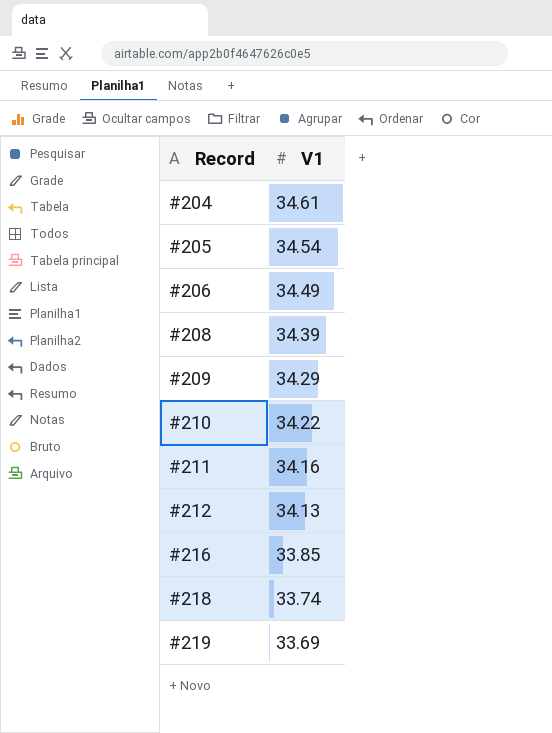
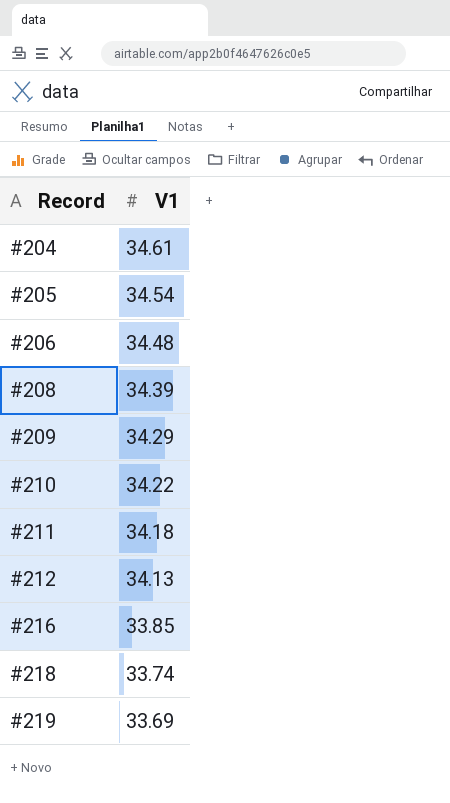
#206 | V1: 34.49 -> 34.48
#211 | V1: 34.16 -> 34.18

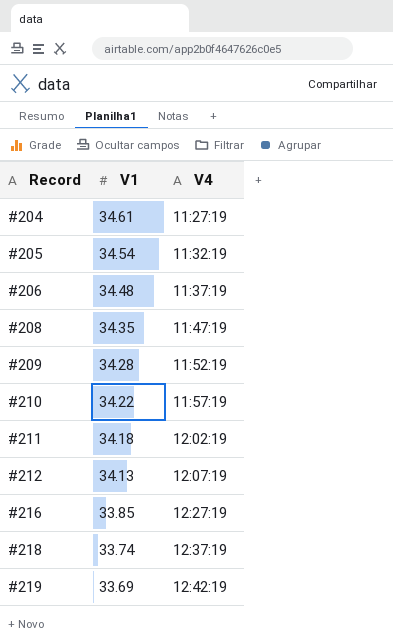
column V4 | position: none -> 3
#208 | V1: 34.39 -> 34.35
#209 | V1: 34.29 -> 34.28

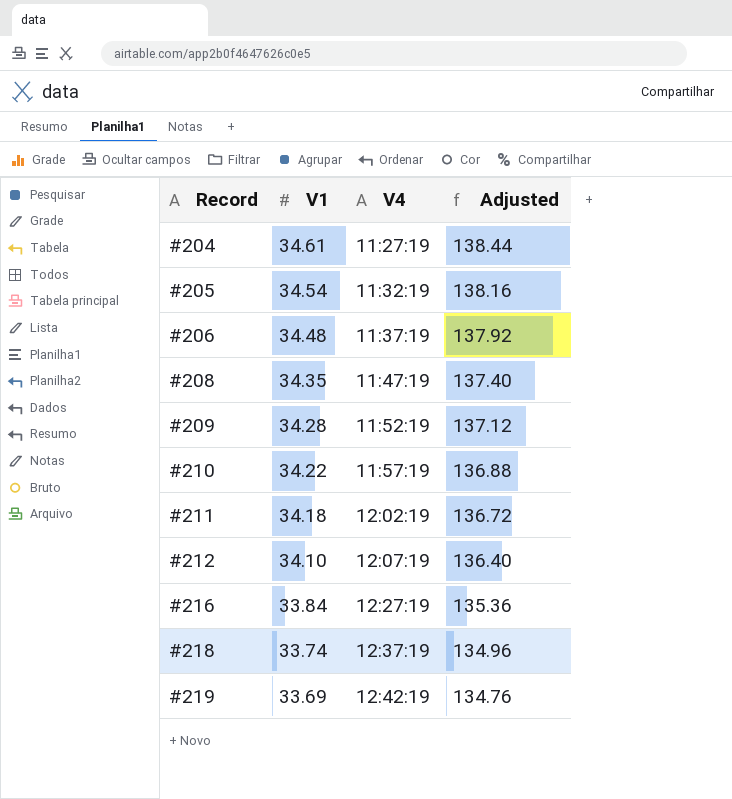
column Adjusted | formula: none -> [V1] * 4
#212 | V1: 34.13 -> 34.10
#216 | V1: 33.85 -> 33.84

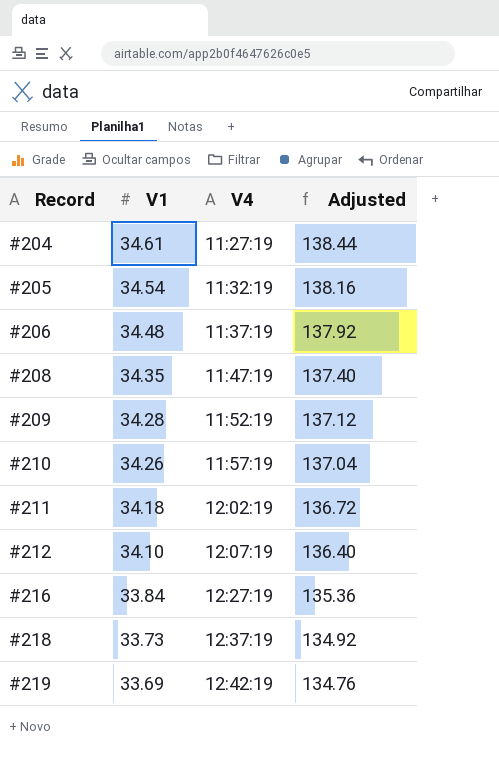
#210 | V1: 34.22 -> 34.26
#210 | Adjusted: 136.88 -> 137.04
#218 | V1: 33.74 -> 33.73
#218 | Adjusted: 134.96 -> 134.92

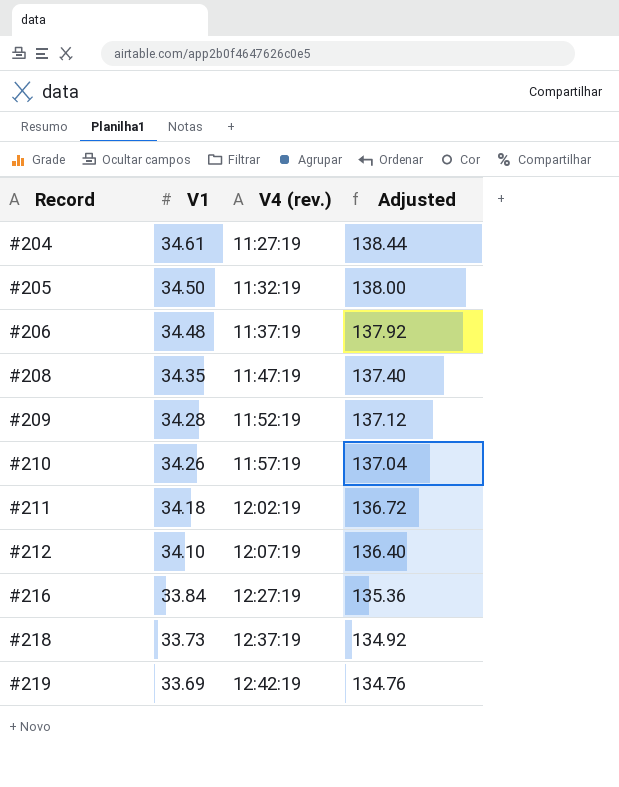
column name: V4 -> V4 (rev.)
#205 | V1: 34.54 -> 34.50
#205 | Adjusted: 138.16 -> 138.00

